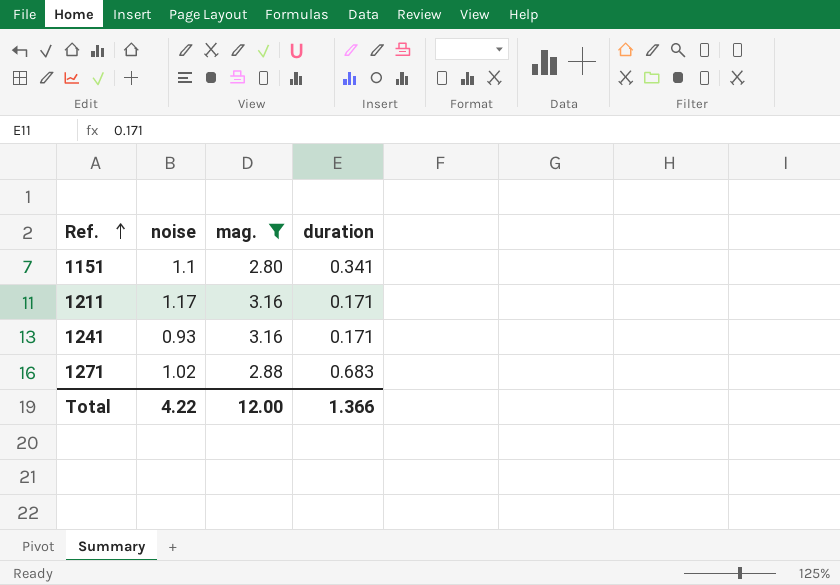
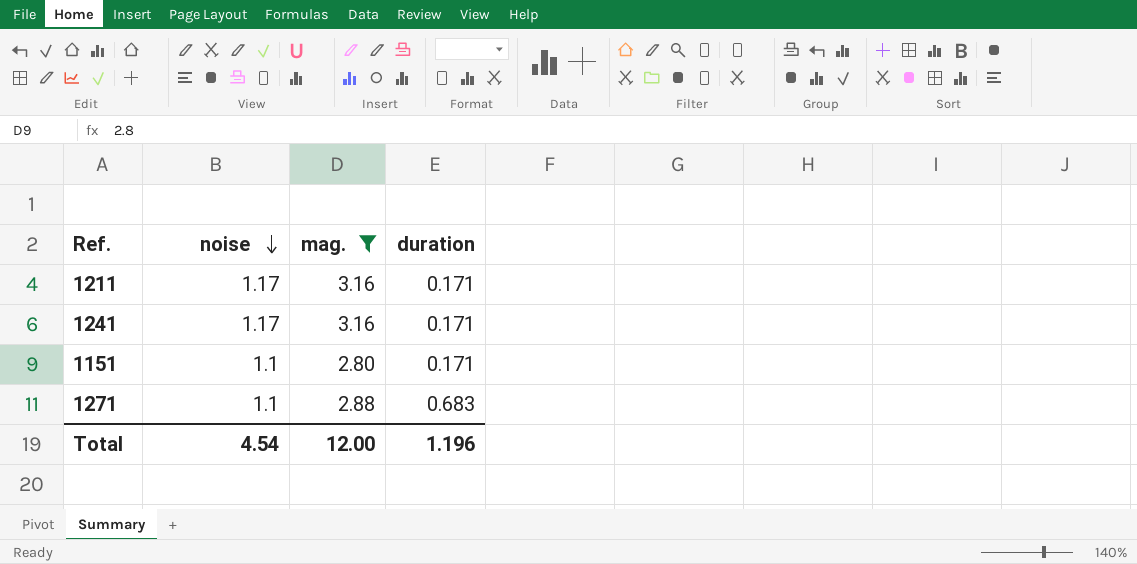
row order: Ref. ascending -> noise descending
1241 | noise: 0.93 -> 1.17
1151 | duration: 0.341 -> 0.171
1271 | noise: 1.02 -> 1.1
Total | noise: 4.22 -> 4.54
Total | duration: 1.366 -> 1.196

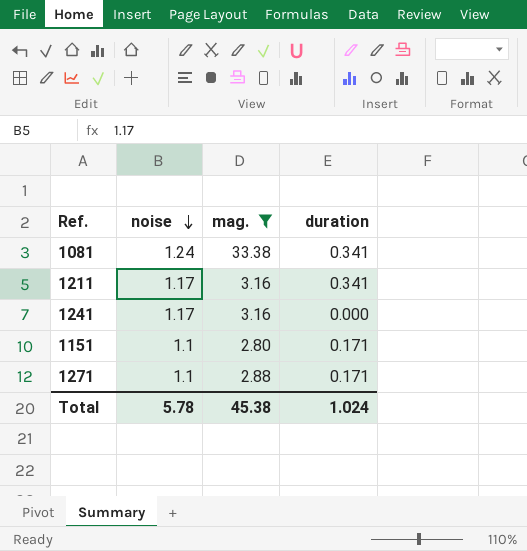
row 1081: none -> 1.24 | 33.38 | 0.341
1211 | duration: 0.171 -> 0.341
1241 | duration: 0.171 -> 0.000
1271 | duration: 0.683 -> 0.171
Total | noise: 4.54 -> 5.78
Total | mag.: 12.00 -> 45.38
Total | duration: 1.196 -> 1.024

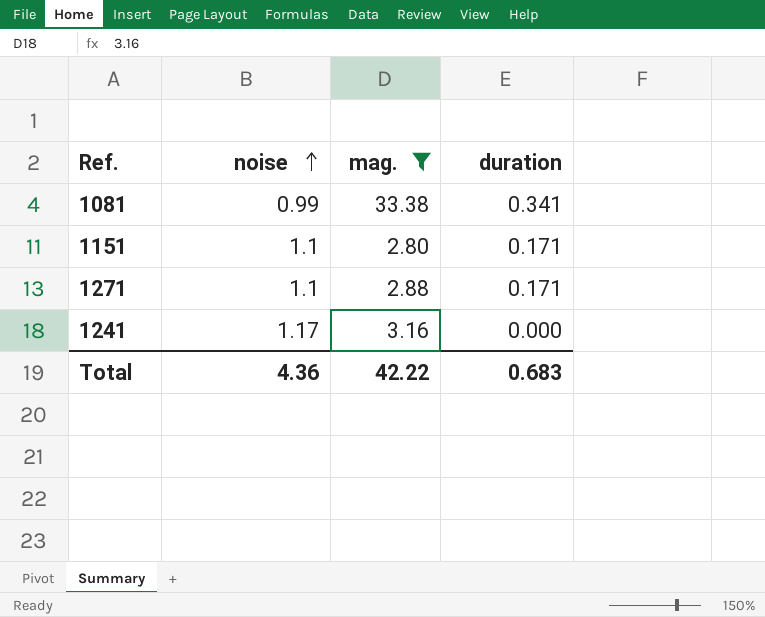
row order: noise descending -> noise ascending
row 1211: 1.17 | 3.16 | 0.341 -> none
1081 | noise: 1.24 -> 0.99
Total | noise: 5.78 -> 4.36
Total | mag.: 45.38 -> 42.22
Total | duration: 1.024 -> 0.683

